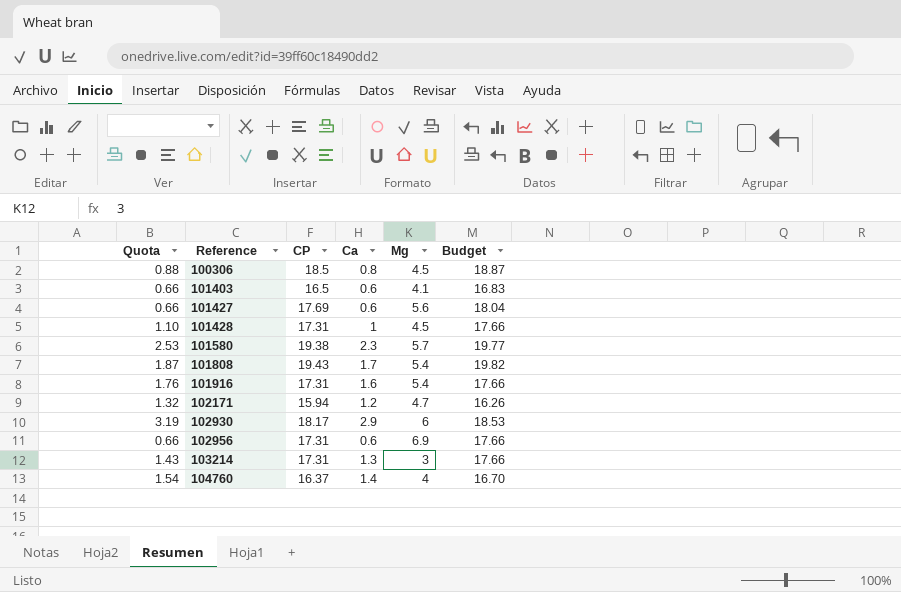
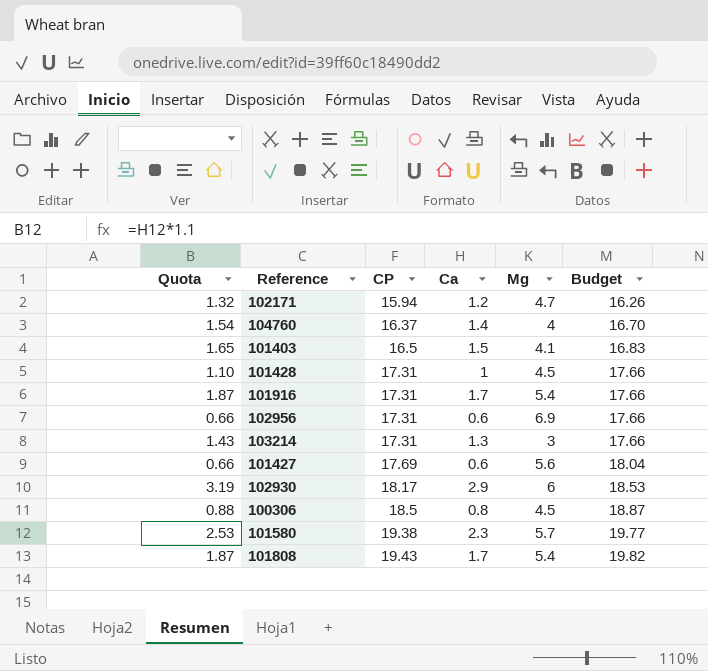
row order: Reference ascending -> CP ascending
101403 | Quota: 0.66 -> 1.65
101403 | Ca: 0.6 -> 1.5
101916 | Quota: 1.76 -> 1.87
101916 | Ca: 1.6 -> 1.7

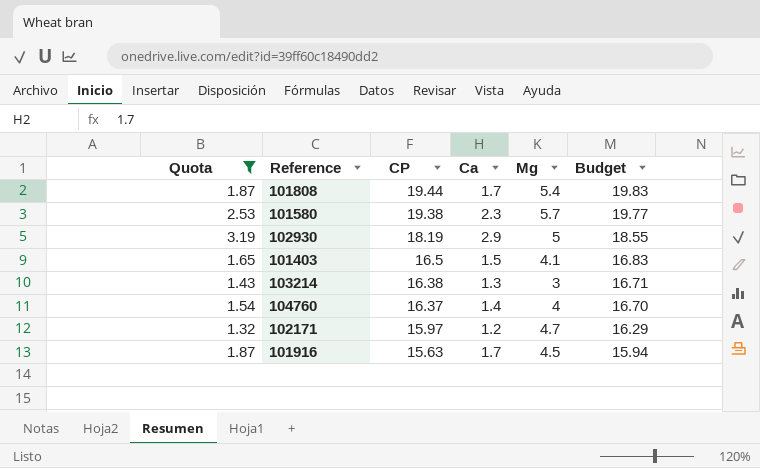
filter: none -> Quota >= 1.32
row order: CP ascending -> CP descending
101808 | CP: 19.43 -> 19.44
101808 | Budget: 19.82 -> 19.83
102930 | CP: 18.17 -> 18.19
102930 | Mg: 6 -> 5
102930 | Budget: 18.53 -> 18.55
103214 | CP: 17.31 -> 16.38
103214 | Budget: 17.66 -> 16.71
102171 | CP: 15.94 -> 15.97
102171 | Budget: 16.26 -> 16.29
101916 | CP: 17.31 -> 15.63
101916 | Mg: 5.4 -> 4.5
101916 | Budget: 17.66 -> 15.94

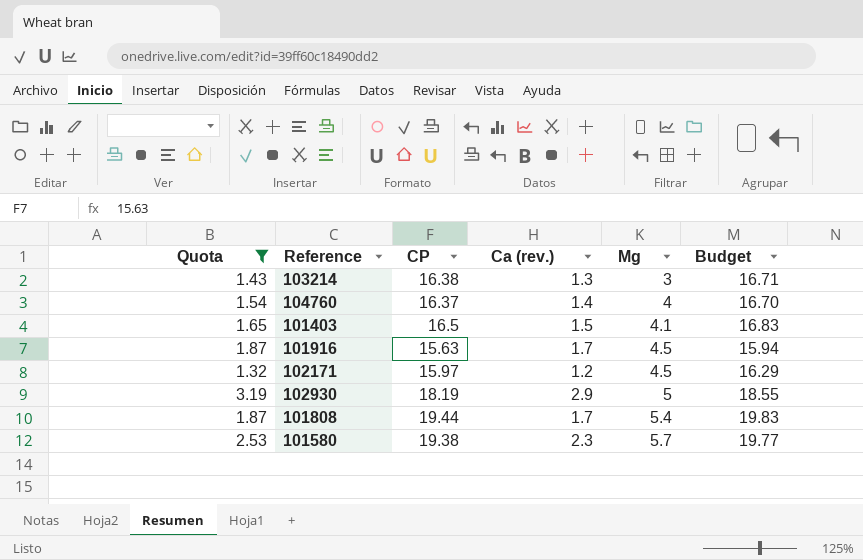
row order: CP descending -> Mg ascending
column name: Ca -> Ca (rev.)
102171 | Mg: 4.7 -> 4.5

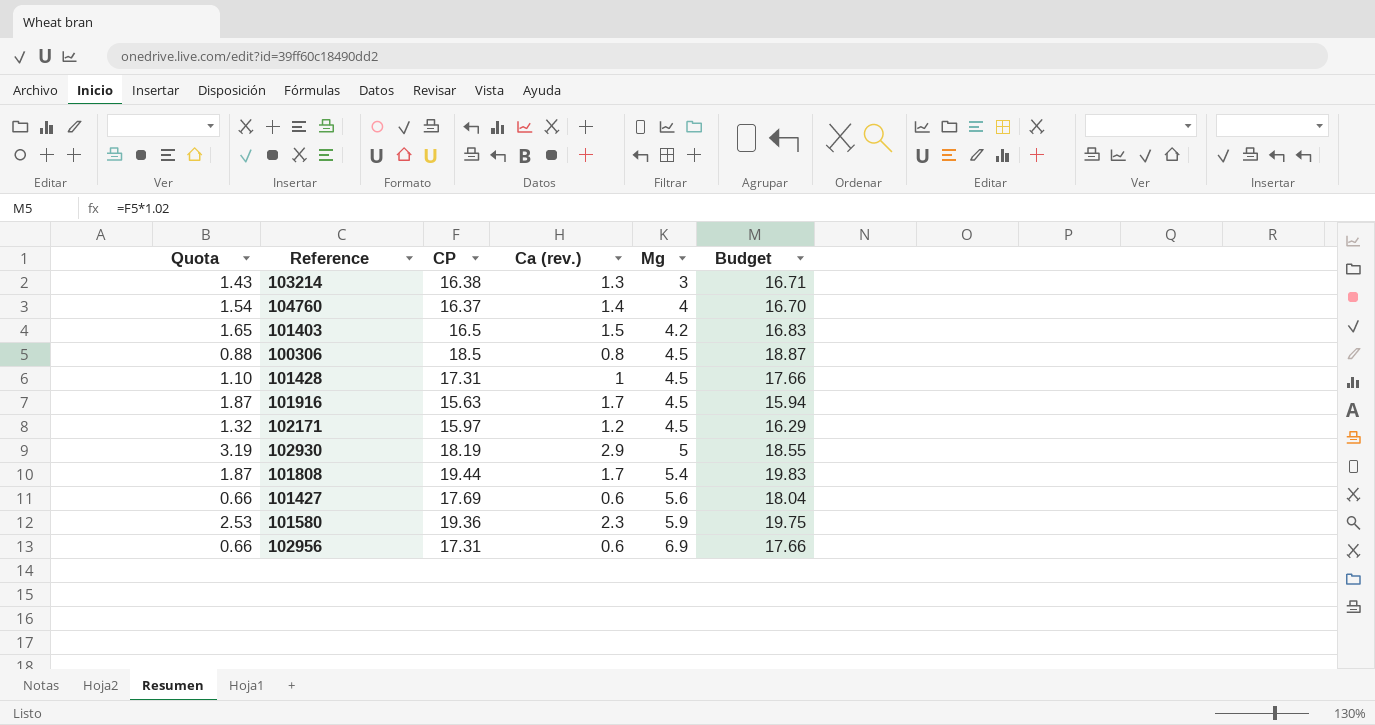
filter: Quota >= 1.32 -> none
101403 | Mg: 4.1 -> 4.2
101580 | CP: 19.38 -> 19.36
101580 | Mg: 5.7 -> 5.9
101580 | Budget: 19.77 -> 19.75

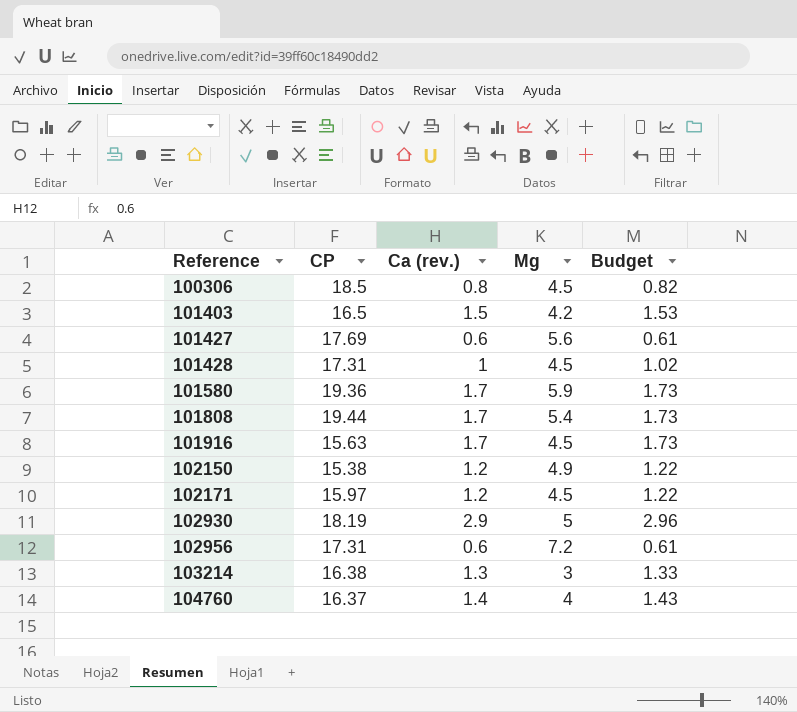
row order: Mg ascending -> Reference ascending
column Quota | formula: [Ca (rev.)] * 1.1 -> none
column Budget | formula: [CP] * 1.02 -> [Ca (rev.)] * 1.02
101580 | Ca (rev.): 2.3 -> 1.7
row 102150: none -> 15.38 | 1.2 | 4.9 | 1.22
102956 | Mg: 6.9 -> 7.2

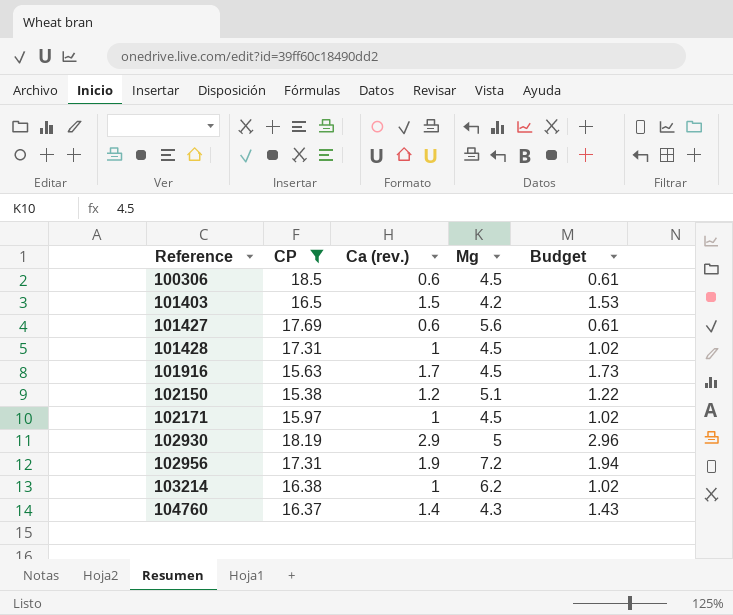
filter: none -> CP <= 18.5
100306 | Ca (rev.): 0.8 -> 0.6
100306 | Budget: 0.82 -> 0.61
102150 | Mg: 4.9 -> 5.1
102171 | Ca (rev.): 1.2 -> 1
102171 | Budget: 1.22 -> 1.02
102956 | Ca (rev.): 0.6 -> 1.9
102956 | Budget: 0.61 -> 1.94
103214 | Ca (rev.): 1.3 -> 1
103214 | Mg: 3 -> 6.2
103214 | Budget: 1.33 -> 1.02
104760 | Mg: 4 -> 4.3

